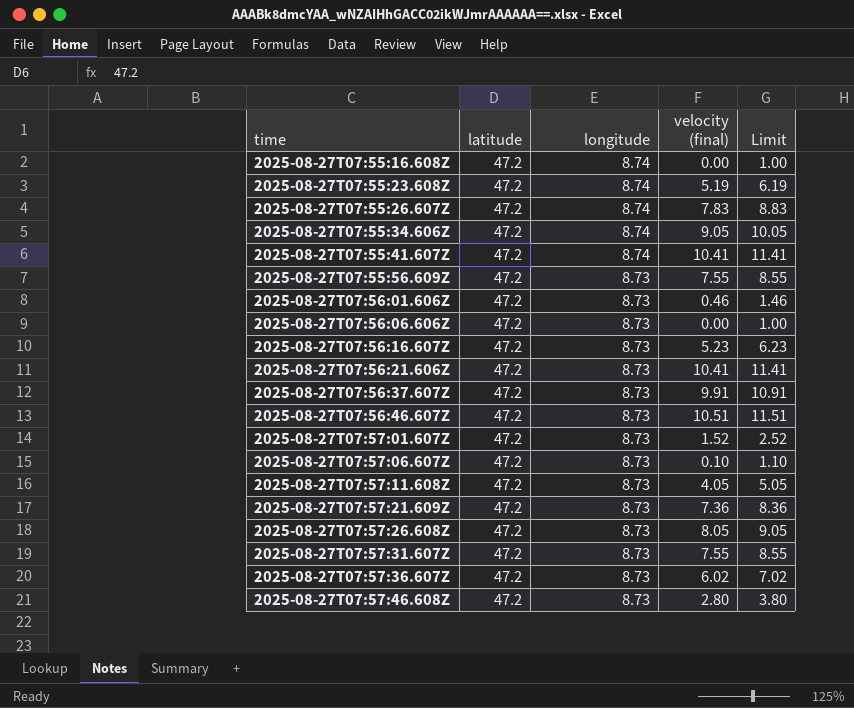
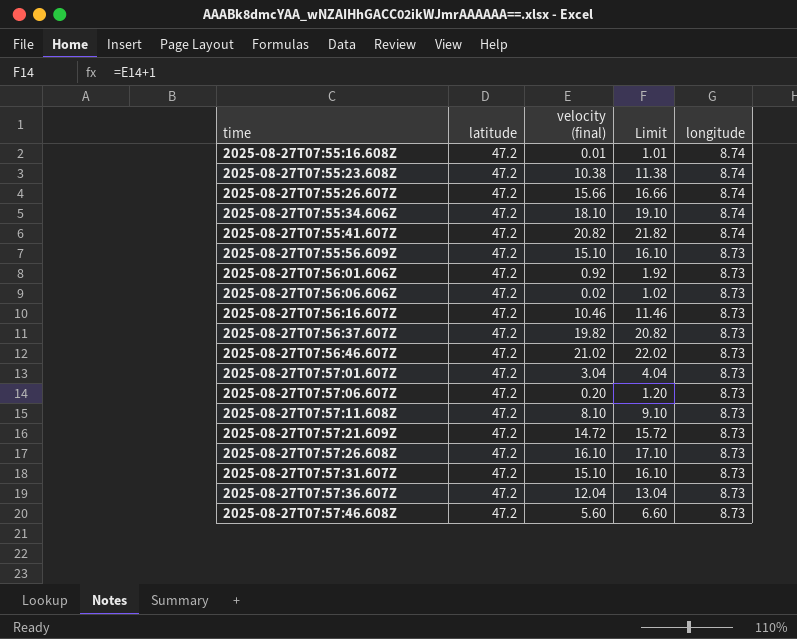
column longitude | position: 3 -> 5
row 2025-08-27T07:56:21.606Z: 47.2 | 8.73 | 10.41 | 11.41 -> none
2025-08-27T07:55:16.608Z | velocity (final): 0.00 -> 0.01
2025-08-27T07:55:16.608Z | Limit: 1.00 -> 1.01
2025-08-27T07:55:23.608Z | velocity (final): 5.19 -> 10.38
2025-08-27T07:55:23.608Z | Limit: 6.19 -> 11.38
2025-08-27T07:55:26.607Z | velocity (final): 7.83 -> 15.66
2025-08-27T07:55:26.607Z | Limit: 8.83 -> 16.66
2025-08-27T07:55:34.606Z | velocity (final): 9.05 -> 18.10
2025-08-27T07:55:34.606Z | Limit: 10.05 -> 19.10
2025-08-27T07:55:41.607Z | velocity (final): 10.41 -> 20.82
2025-08-27T07:55:41.607Z | Limit: 11.41 -> 21.82
2025-08-27T07:55:56.609Z | velocity (final): 7.55 -> 15.10
2025-08-27T07:55:56.609Z | Limit: 8.55 -> 16.10
2025-08-27T07:56:01.606Z | velocity (final): 0.46 -> 0.92
2025-08-27T07:56:01.606Z | Limit: 1.46 -> 1.92
2025-08-27T07:56:06.606Z | velocity (final): 0.00 -> 0.02
2025-08-27T07:56:06.606Z | Limit: 1.00 -> 1.02
2025-08-27T07:56:16.607Z | velocity (final): 5.23 -> 10.46
2025-08-27T07:56:16.607Z | Limit: 6.23 -> 11.46
2025-08-27T07:56:37.607Z | velocity (final): 9.91 -> 19.82
2025-08-27T07:56:37.607Z | Limit: 10.91 -> 20.82
2025-08-27T07:56:46.607Z | velocity (final): 10.51 -> 21.02
2025-08-27T07:56:46.607Z | Limit: 11.51 -> 22.02
2025-08-27T07:57:01.607Z | velocity (final): 1.52 -> 3.04
2025-08-27T07:57:01.607Z | Limit: 2.52 -> 4.04
2025-08-27T07:57:06.607Z | velocity (final): 0.10 -> 0.20
2025-08-27T07:57:06.607Z | Limit: 1.10 -> 1.20
2025-08-27T07:57:11.608Z | velocity (final): 4.05 -> 8.10
2025-08-27T07:57:11.608Z | Limit: 5.05 -> 9.10
2025-08-27T07:57:21.609Z | velocity (final): 7.36 -> 14.72
2025-08-27T07:57:21.609Z | Limit: 8.36 -> 15.72
2025-08-27T07:57:26.608Z | velocity (final): 8.05 -> 16.10
2025-08-27T07:57:26.608Z | Limit: 9.05 -> 17.10
2025-08-27T07:57:31.607Z | velocity (final): 7.55 -> 15.10
2025-08-27T07:57:31.607Z | Limit: 8.55 -> 16.10
2025-08-27T07:57:36.607Z | velocity (final): 6.02 -> 12.04
2025-08-27T07:57:36.607Z | Limit: 7.02 -> 13.04
2025-08-27T07:57:46.608Z | velocity (final): 2.80 -> 5.60
2025-08-27T07:57:46.608Z | Limit: 3.80 -> 6.60

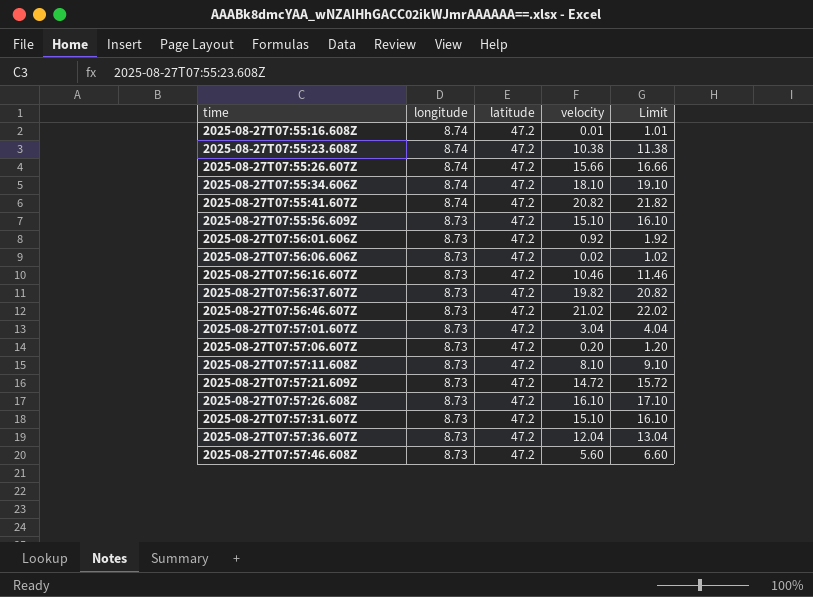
column longitude | position: 5 -> 2
column name: velocity (final) -> velocity

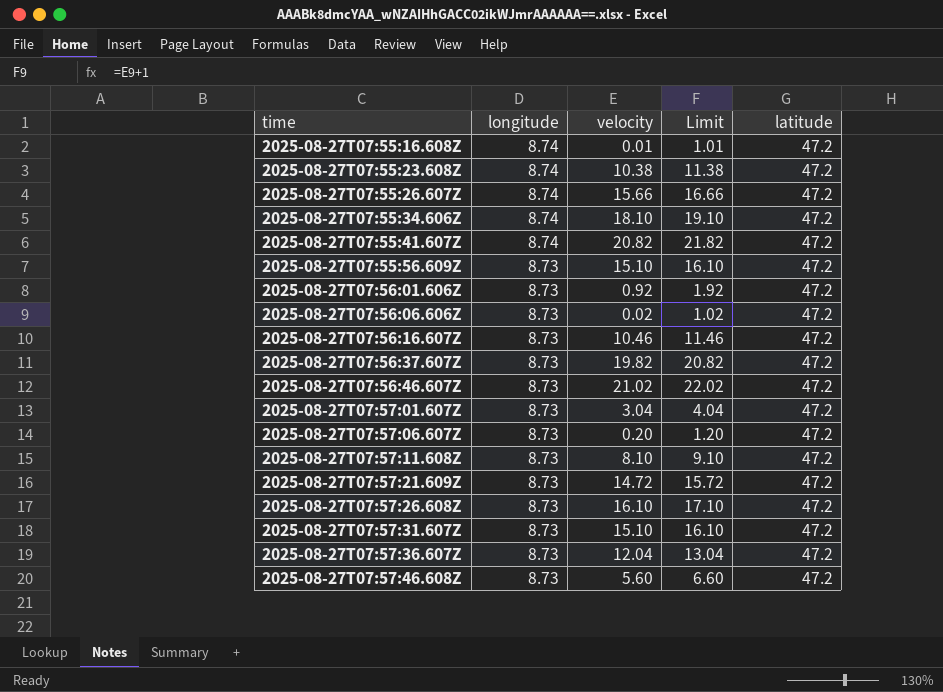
column latitude | position: 3 -> 5

